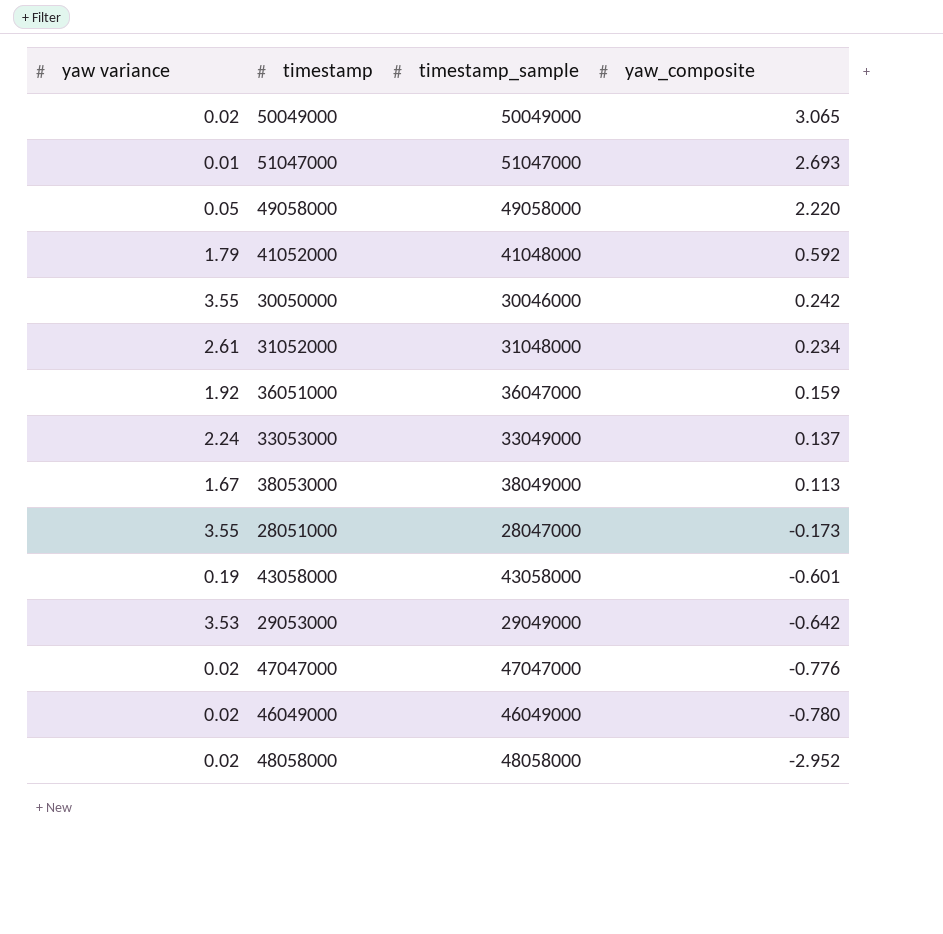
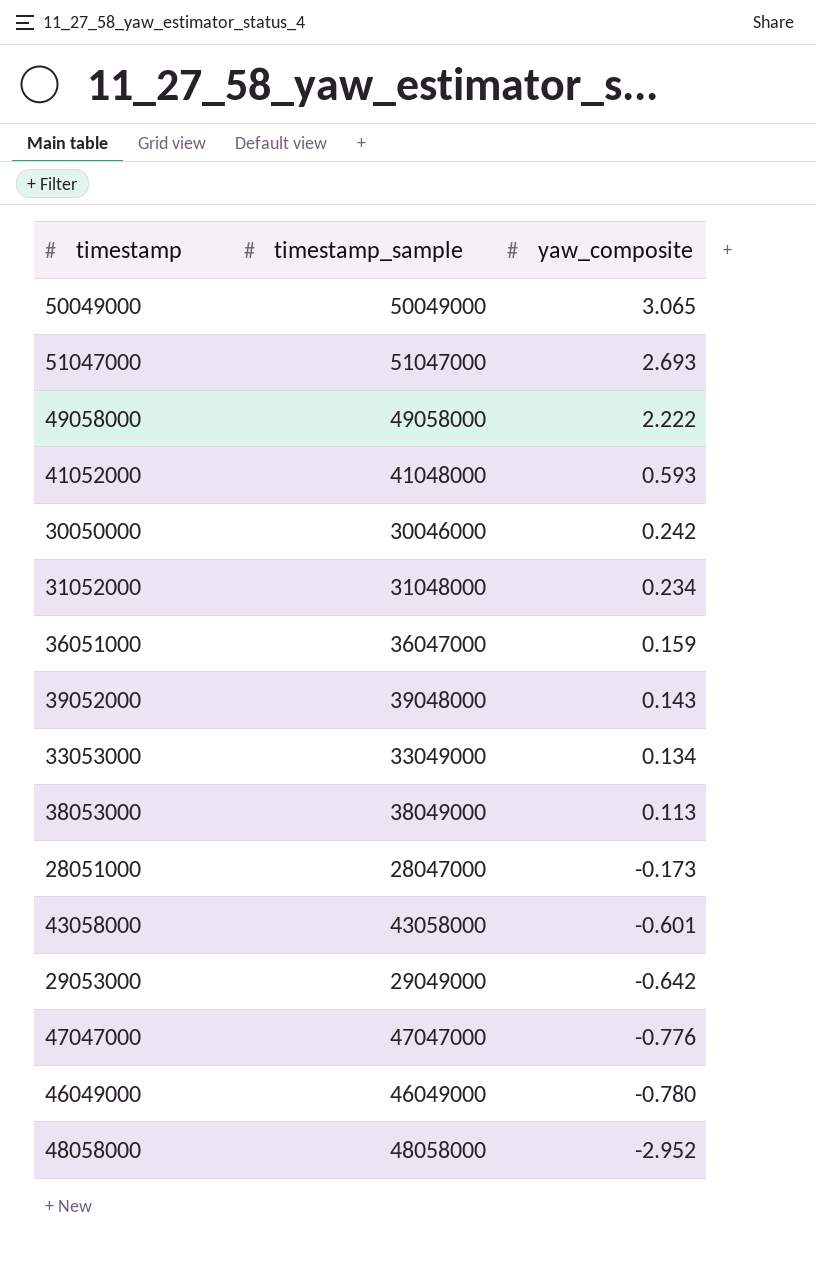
column yaw variance | position: 1 -> none
49058000 | yaw_composite: 2.220 -> 2.222
41052000 | yaw_composite: 0.592 -> 0.593
row 39052000: none -> 39048000 | 0.143
33053000 | yaw_composite: 0.137 -> 0.134

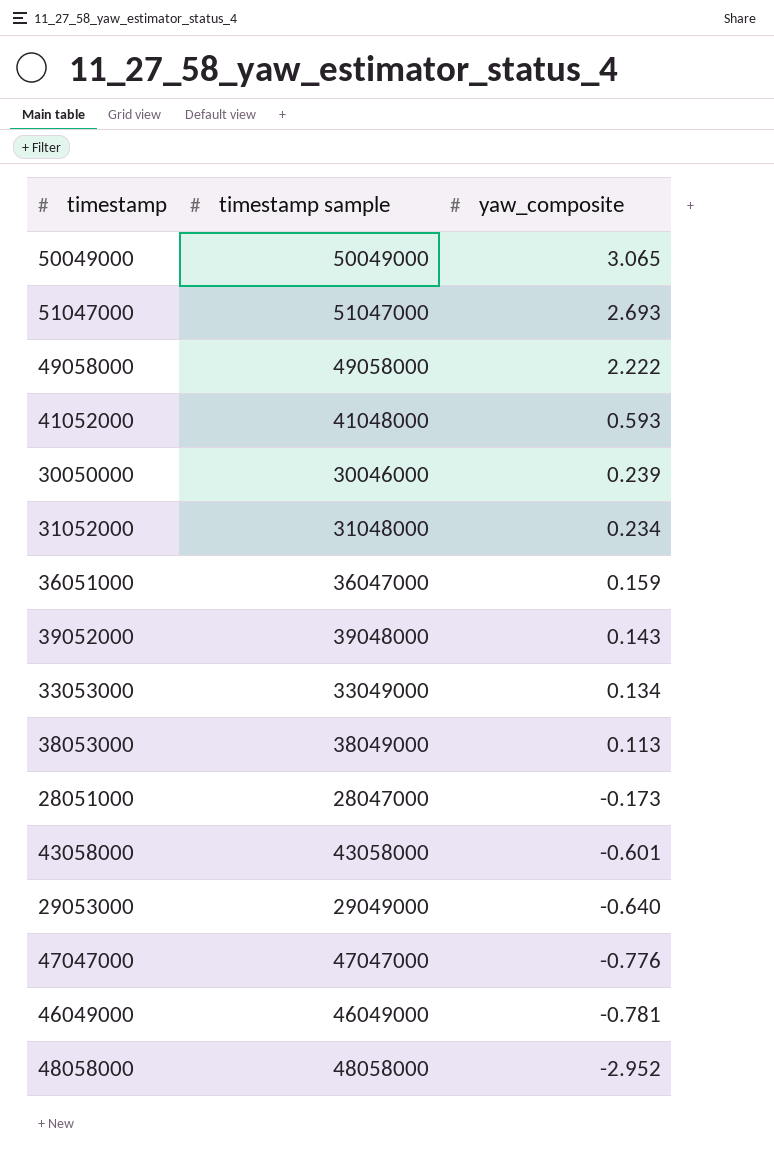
column name: timestamp_sample -> timestamp sample
30050000 | yaw_composite: 0.242 -> 0.239
29053000 | yaw_composite: -0.642 -> -0.640
46049000 | yaw_composite: -0.780 -> -0.781

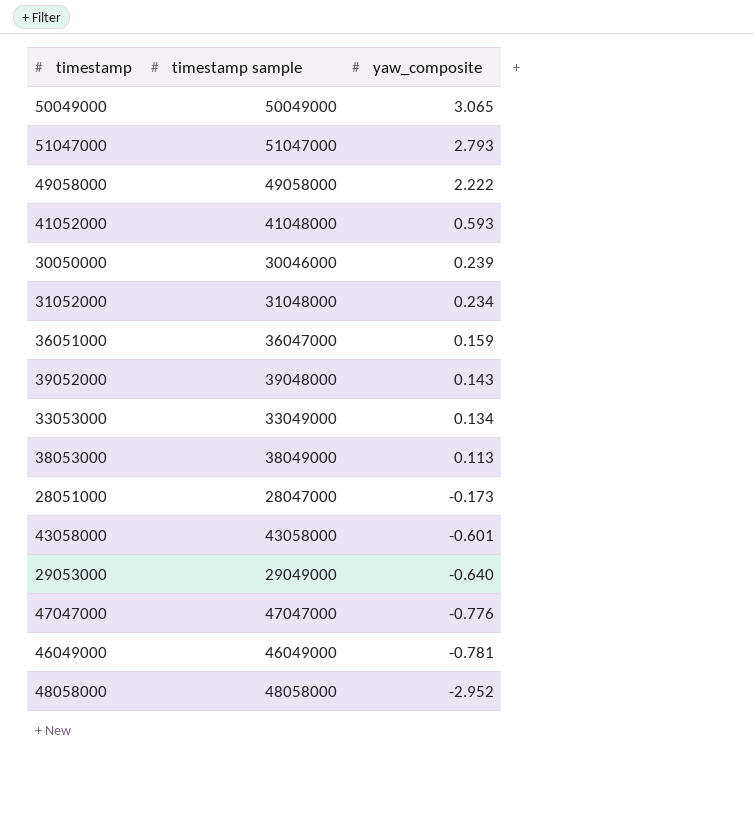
51047000 | yaw_composite: 2.693 -> 2.793

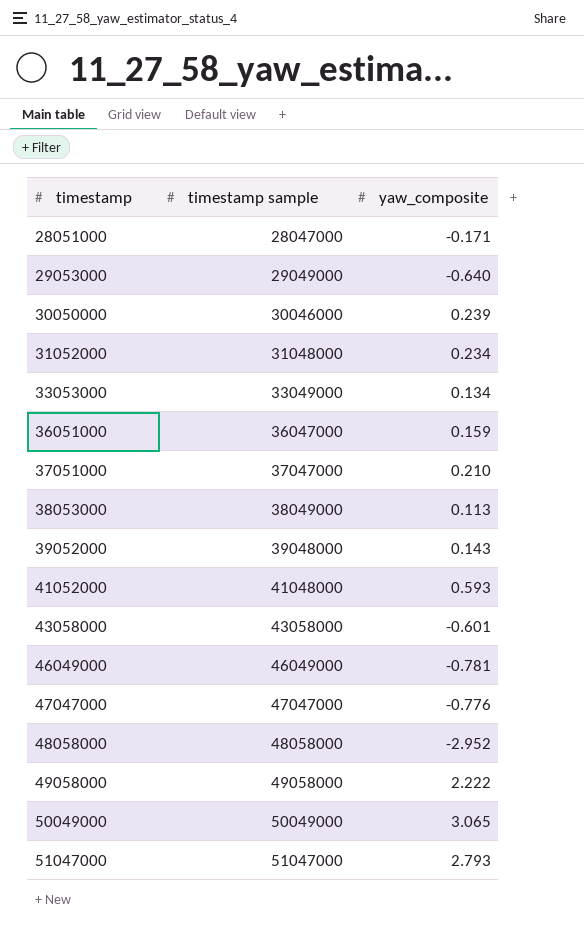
row order: yaw_composite descending -> timestamp ascending
28051000 | yaw_composite: -0.173 -> -0.171
row 37051000: none -> 37047000 | 0.210

